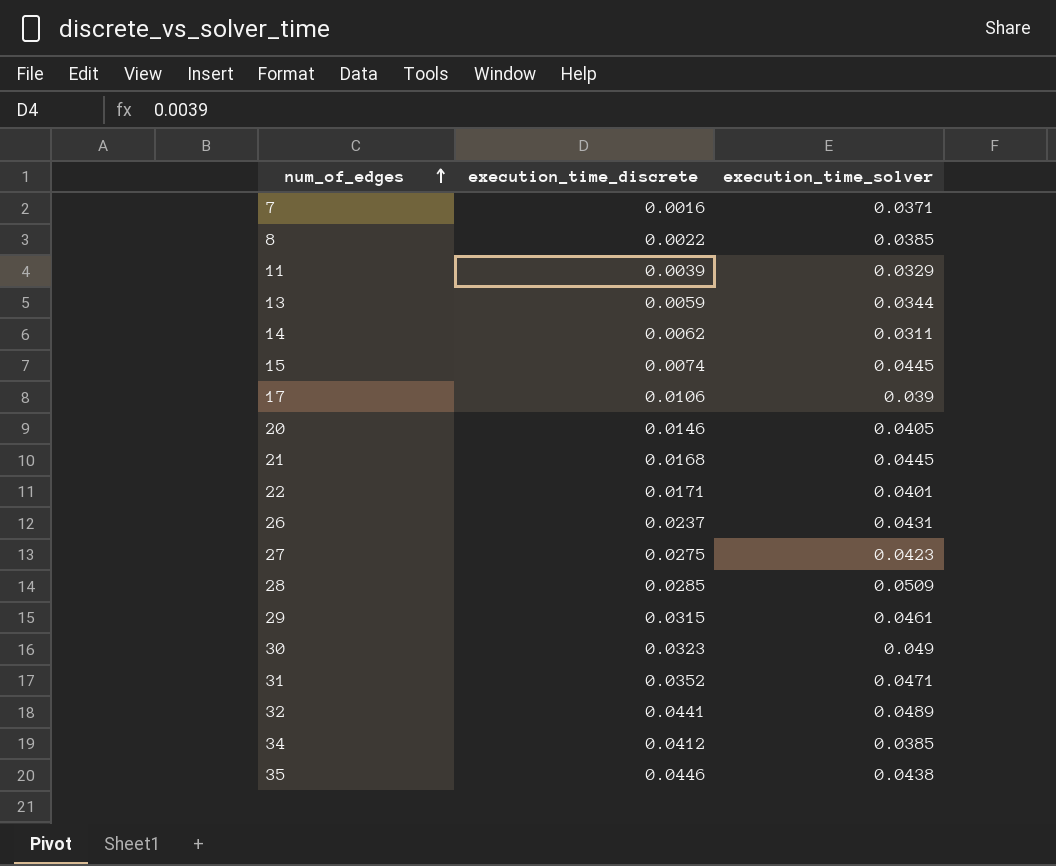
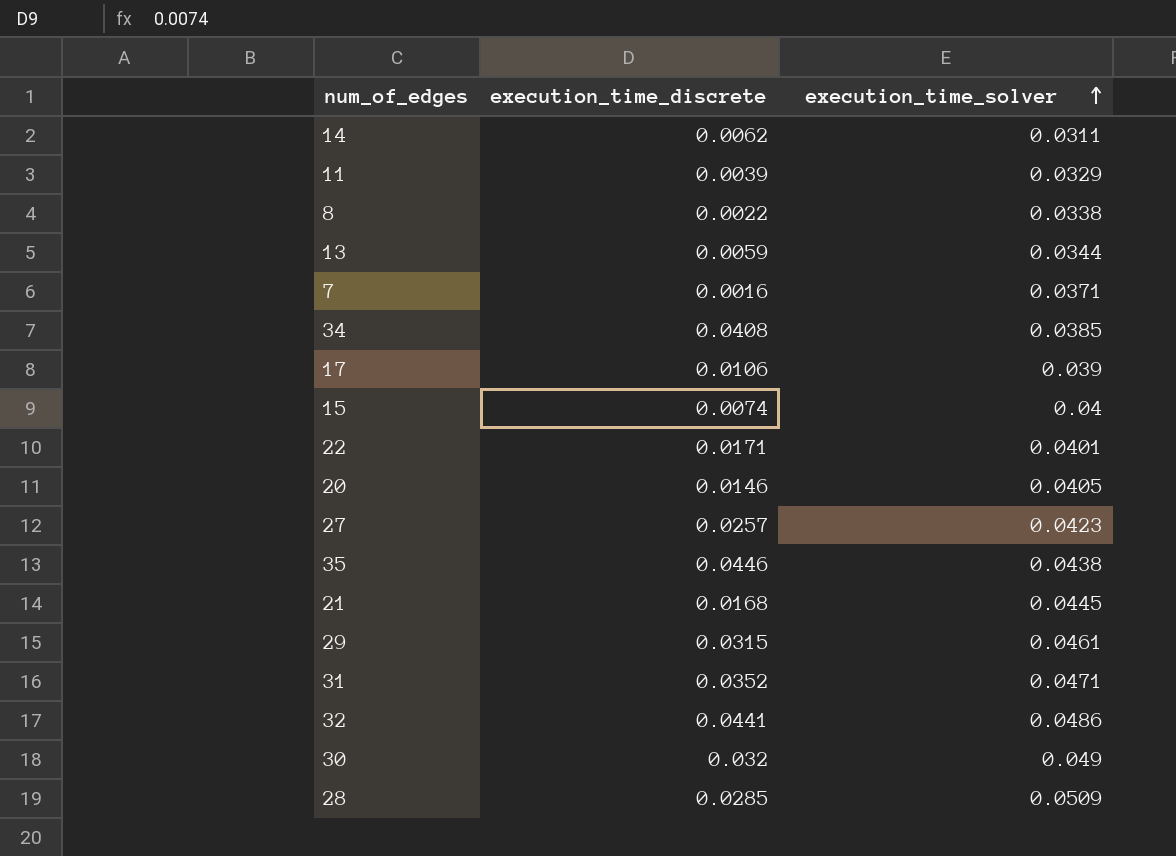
row order: num_of_edges ascending -> execution_time_solver ascending
row 26: 0.0237 | 0.0431 -> none
8 | execution_time_solver: 0.0385 -> 0.0338
34 | execution_time_discrete: 0.0412 -> 0.0408
15 | execution_time_solver: 0.0445 -> 0.04
27 | execution_time_discrete: 0.0275 -> 0.0257
32 | execution_time_solver: 0.0489 -> 0.0486
30 | execution_time_discrete: 0.0323 -> 0.032

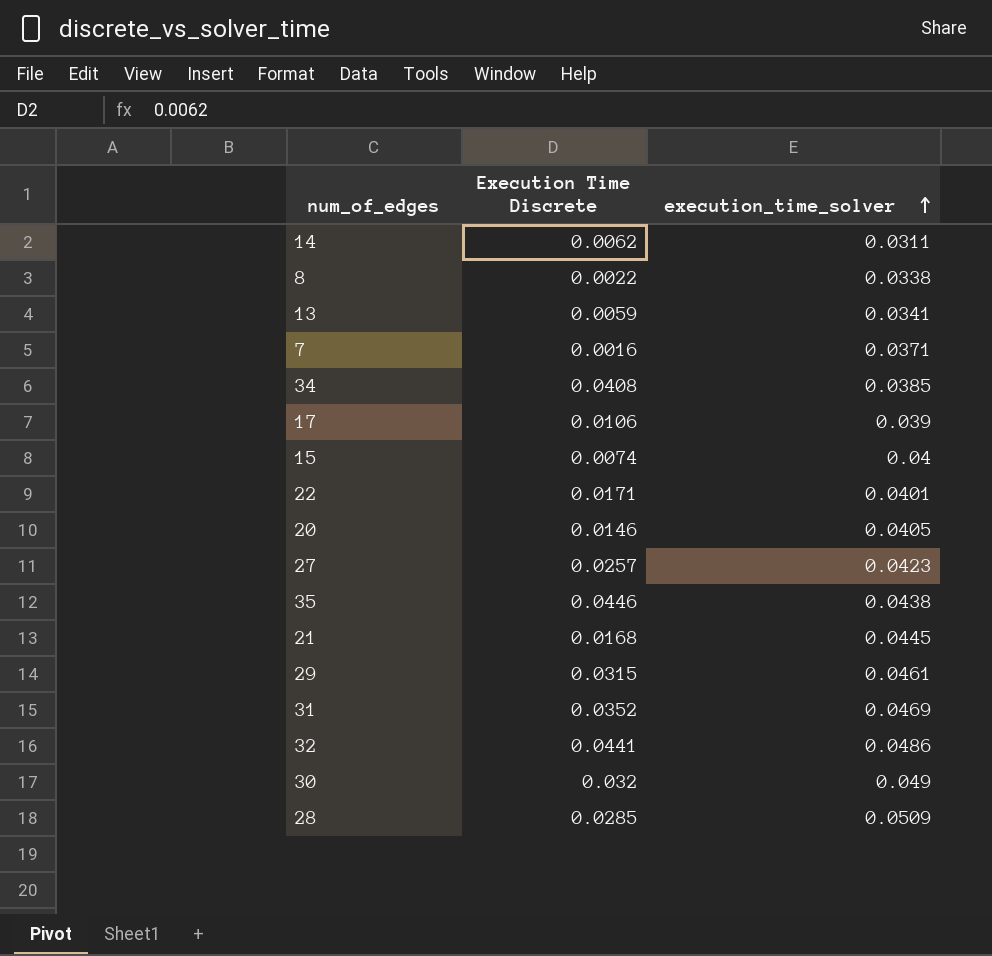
column name: execution_time_discrete -> Execution Time Discrete
row 11: 0.0039 | 0.0329 -> none
13 | execution_time_solver: 0.0344 -> 0.0341
31 | execution_time_solver: 0.0471 -> 0.0469

